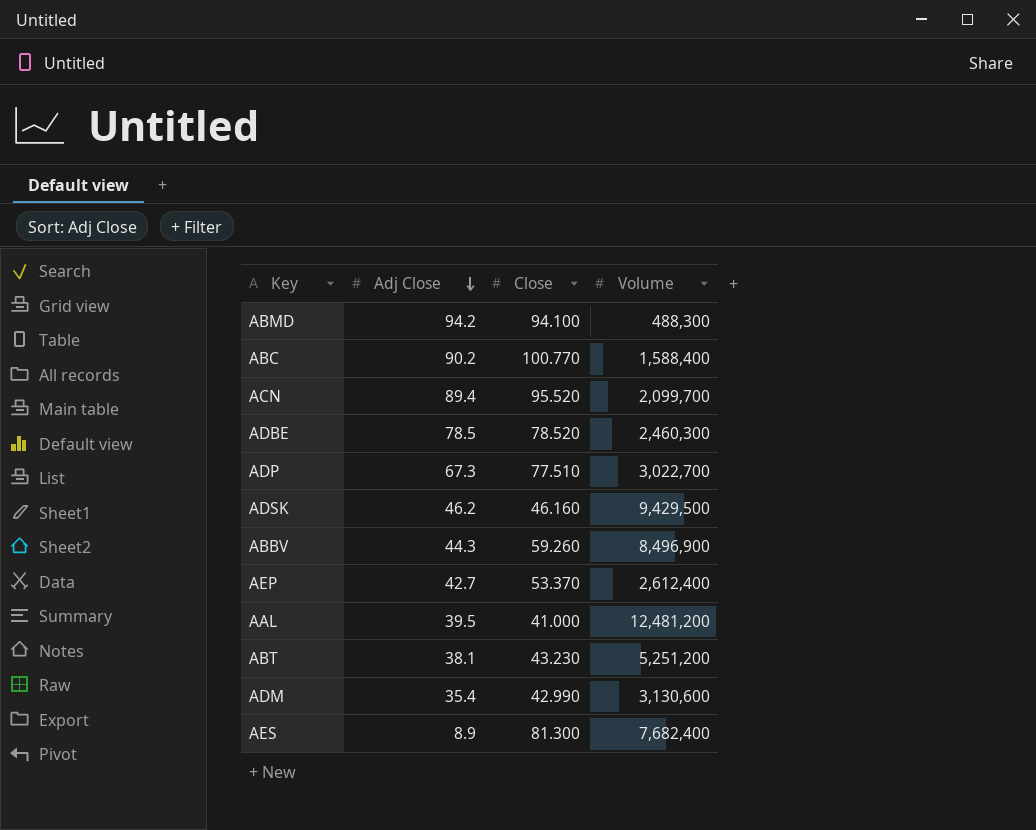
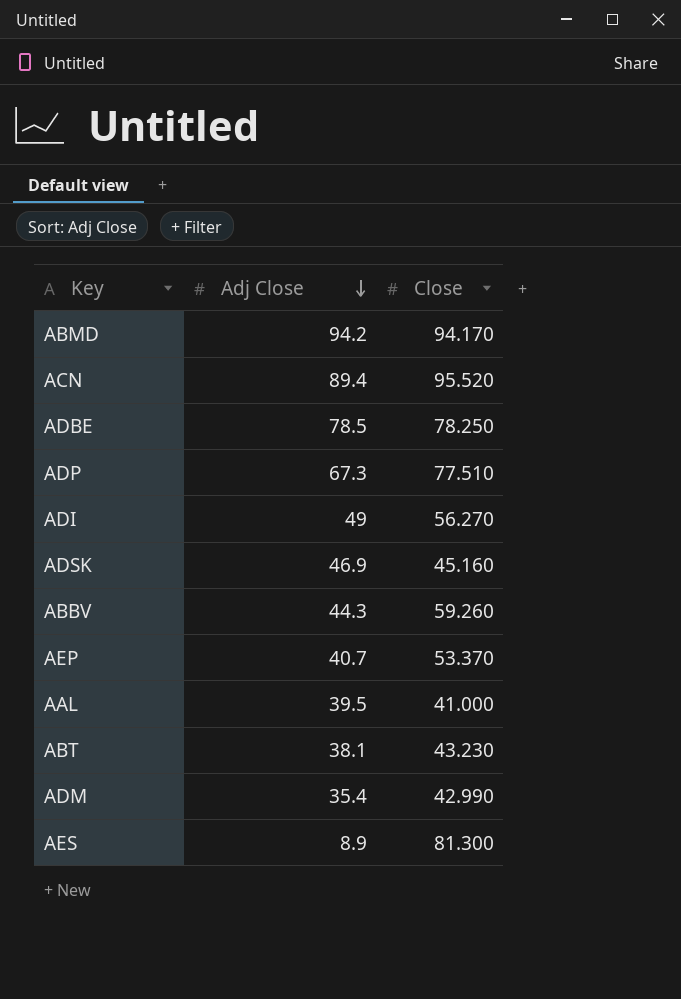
column Volume | position: 4 -> none
row ABC: 90.2 | 100.770 | 1,588,400 -> none
ABMD | Close: 94.100 -> 94.170
ADBE | Close: 78.520 -> 78.250
row ADI: none -> 49 | 56.270
ADSK | Adj Close: 46.2 -> 46.9
ADSK | Close: 46.160 -> 45.160
AEP | Adj Close: 42.7 -> 40.7

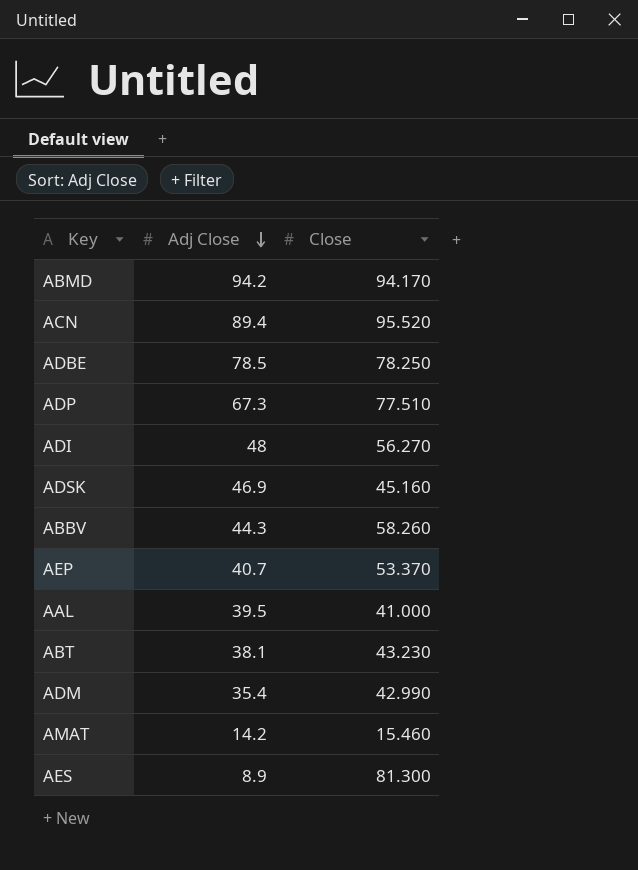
ADI | Adj Close: 49 -> 48
ABBV | Close: 59.260 -> 58.260
row AMAT: none -> 14.2 | 15.460

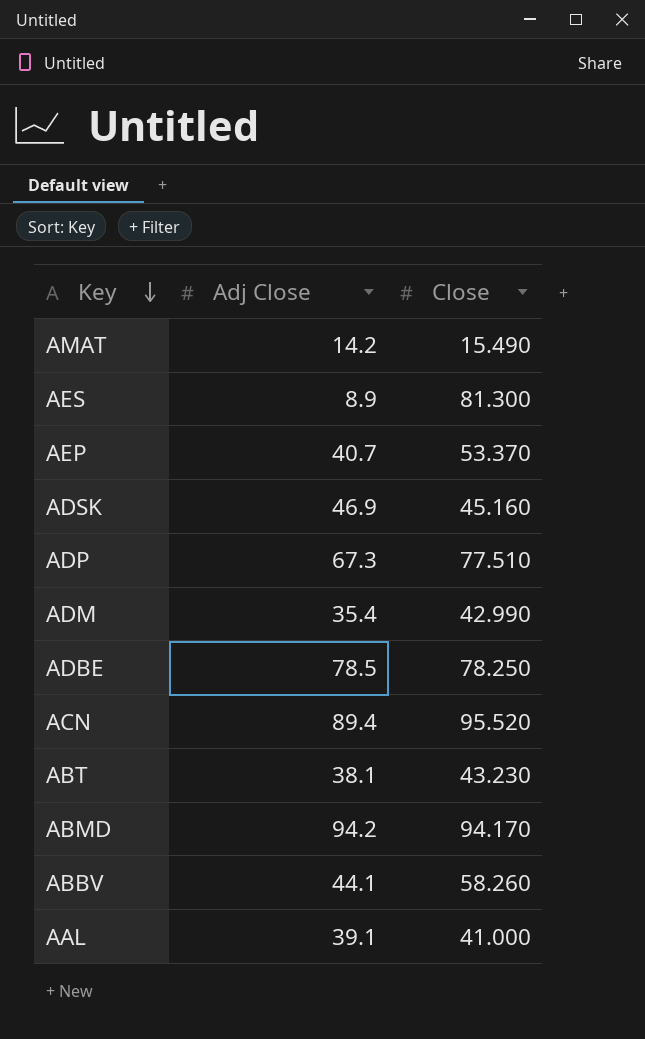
row order: Adj Close descending -> Key descending
row ADI: 48 | 56.270 -> none
AMAT | Close: 15.460 -> 15.490
ABBV | Adj Close: 44.3 -> 44.1
AAL | Adj Close: 39.5 -> 39.1

